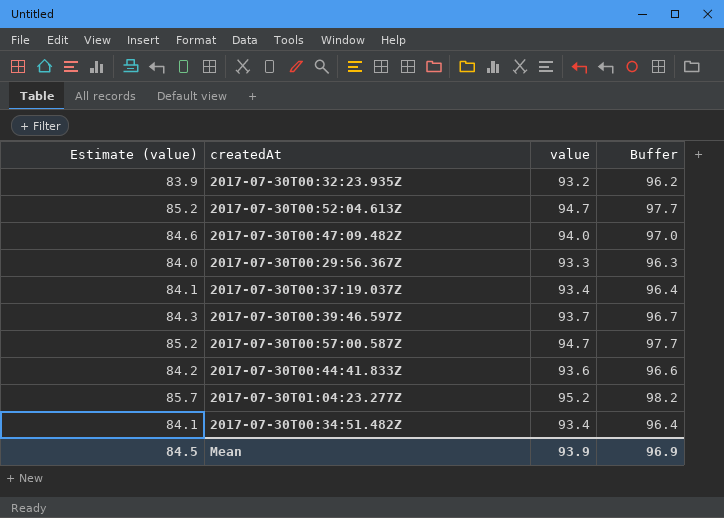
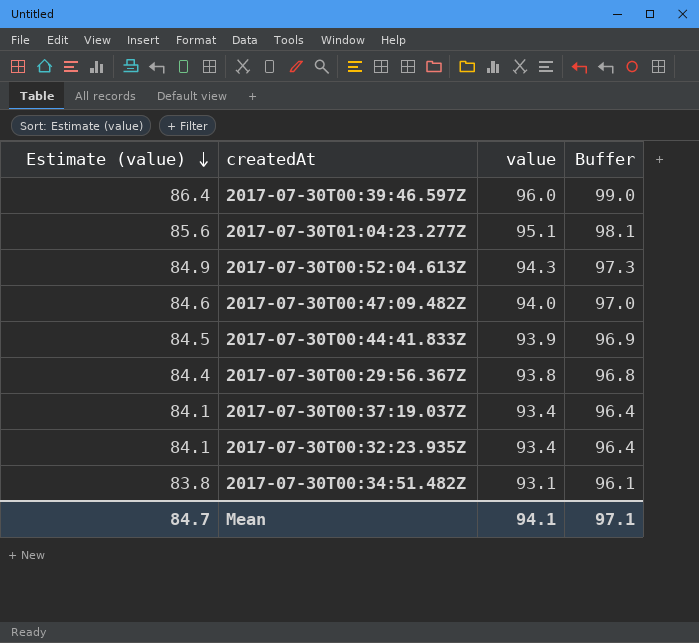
row order: none -> Estimate (value) descending
row 2017-07-30T00:57:00.587Z: 85.2 | 94.7 | 97.7 -> none
2017-07-30T00:39:46.597Z | Estimate (value): 84.3 -> 86.4
2017-07-30T00:39:46.597Z | value: 93.7 -> 96.0
2017-07-30T00:39:46.597Z | Buffer: 96.7 -> 99.0
2017-07-30T01:04:23.277Z | Estimate (value): 85.7 -> 85.6
2017-07-30T01:04:23.277Z | value: 95.2 -> 95.1
2017-07-30T01:04:23.277Z | Buffer: 98.2 -> 98.1
2017-07-30T00:52:04.613Z | Estimate (value): 85.2 -> 84.9
2017-07-30T00:52:04.613Z | value: 94.7 -> 94.3
2017-07-30T00:52:04.613Z | Buffer: 97.7 -> 97.3
2017-07-30T00:44:41.833Z | Estimate (value): 84.2 -> 84.5
2017-07-30T00:44:41.833Z | value: 93.6 -> 93.9
2017-07-30T00:44:41.833Z | Buffer: 96.6 -> 96.9
2017-07-30T00:29:56.367Z | Estimate (value): 84.0 -> 84.4
2017-07-30T00:29:56.367Z | value: 93.3 -> 93.8
2017-07-30T00:29:56.367Z | Buffer: 96.3 -> 96.8
2017-07-30T00:32:23.935Z | Estimate (value): 83.9 -> 84.1
2017-07-30T00:32:23.935Z | value: 93.2 -> 93.4
2017-07-30T00:32:23.935Z | Buffer: 96.2 -> 96.4
2017-07-30T00:34:51.482Z | Estimate (value): 84.1 -> 83.8
2017-07-30T00:34:51.482Z | value: 93.4 -> 93.1
2017-07-30T00:34:51.482Z | Buffer: 96.4 -> 96.1
Mean | Estimate (value): 84.5 -> 84.7
Mean | value: 93.9 -> 94.1
Mean | Buffer: 96.9 -> 97.1

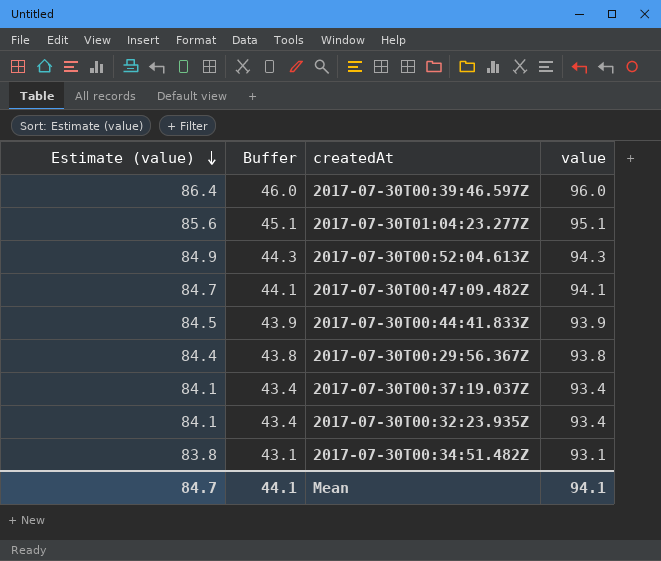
column Buffer | formula: [value] + 3 -> [value] - 50
column Buffer | position: 4 -> 2
2017-07-30T00:47:09.482Z | Estimate (value): 84.6 -> 84.7
2017-07-30T00:47:09.482Z | value: 94.0 -> 94.1
Mean | Buffer: 97.1 -> 44.1

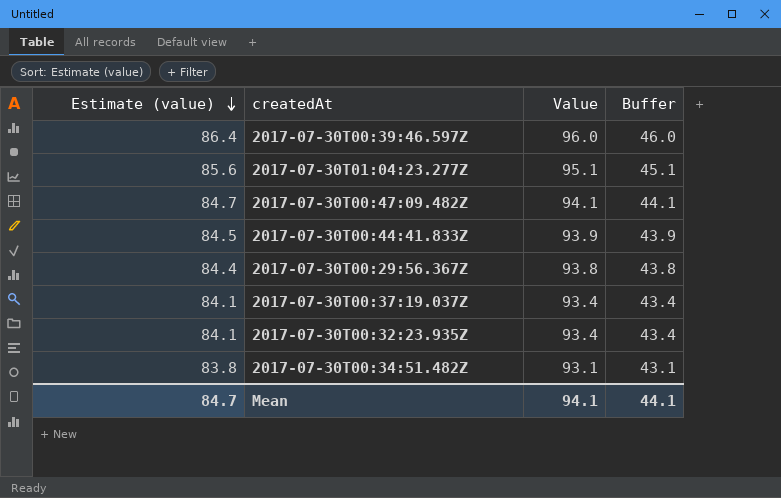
column name: value -> Value
column Buffer | position: 2 -> 4
row 2017-07-30T00:52:04.613Z: 84.9 | 44.3 | 94.3 -> none

